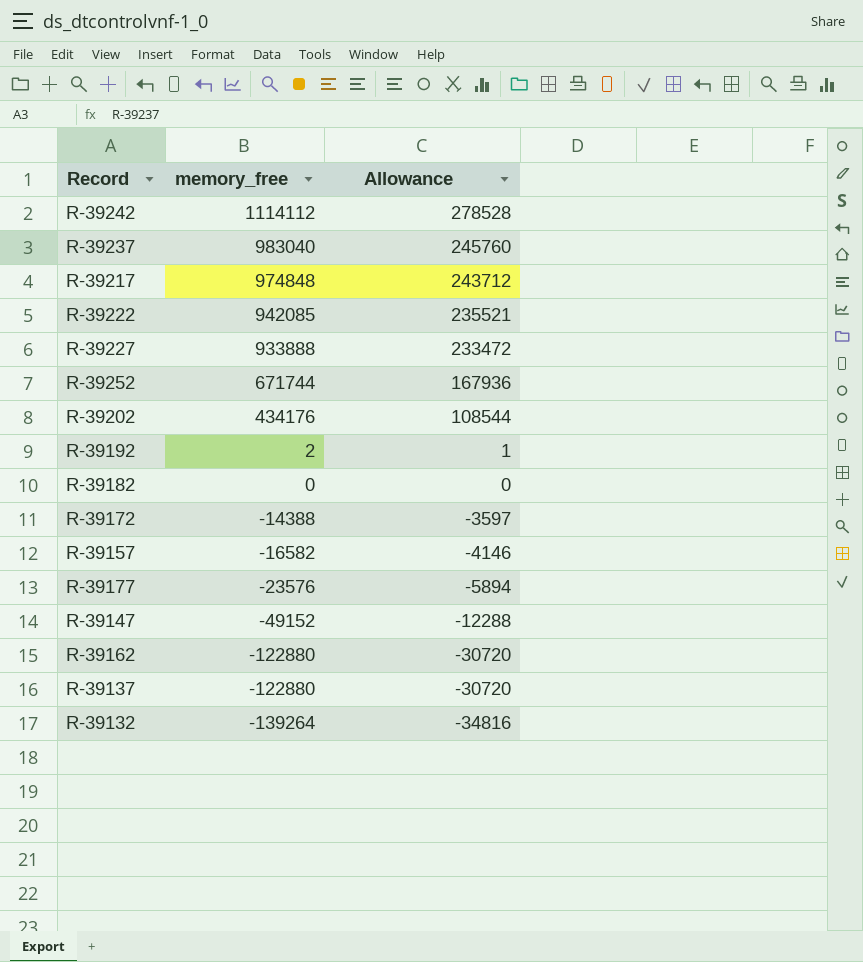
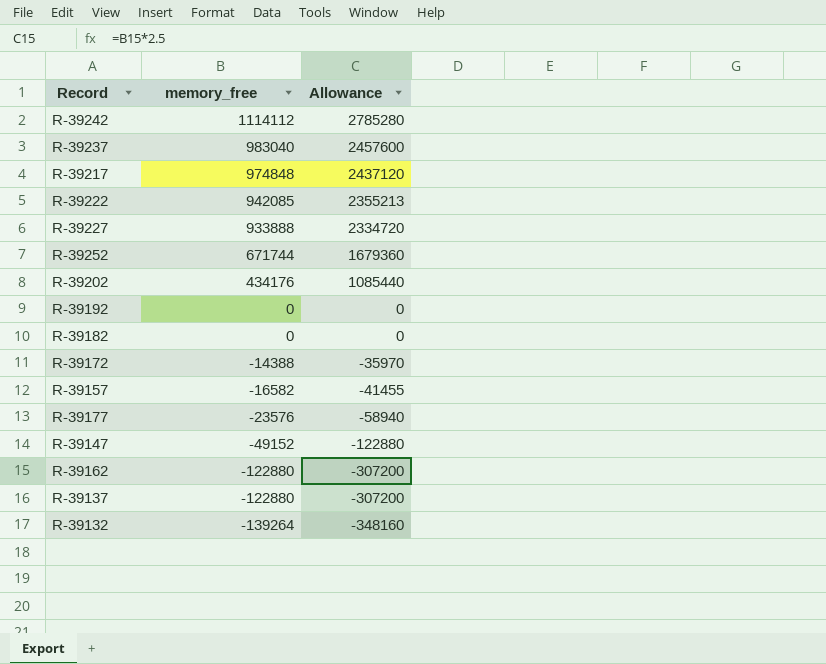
column Allowance | formula: [memory_free] * 0.25 -> [memory_free] * 2.5
R-39192 | memory_free: 2 -> 0

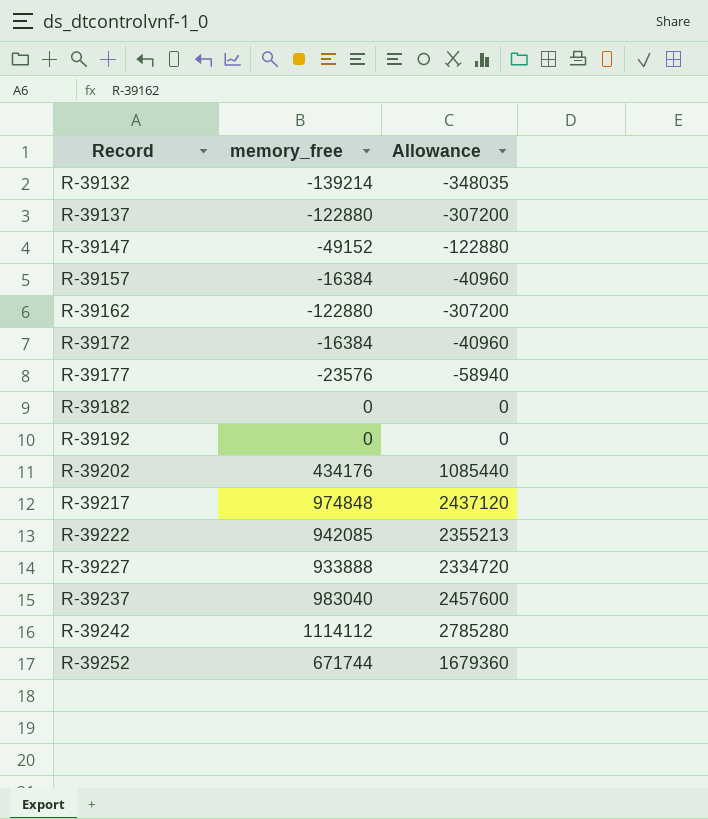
row order: memory_free descending -> Record ascending
R-39132 | memory_free: -139264 -> -139214
R-39132 | Allowance: -348160 -> -348035
R-39157 | memory_free: -16582 -> -16384
R-39157 | Allowance: -41455 -> -40960
R-39172 | memory_free: -14388 -> -16384
R-39172 | Allowance: -35970 -> -40960

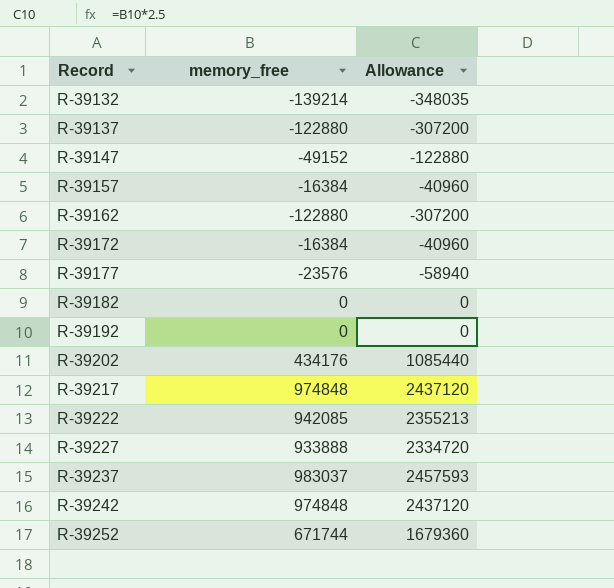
R-39237 | memory_free: 983040 -> 983037
R-39237 | Allowance: 2457600 -> 2457593
R-39242 | memory_free: 1114112 -> 974848
R-39242 | Allowance: 2785280 -> 2437120

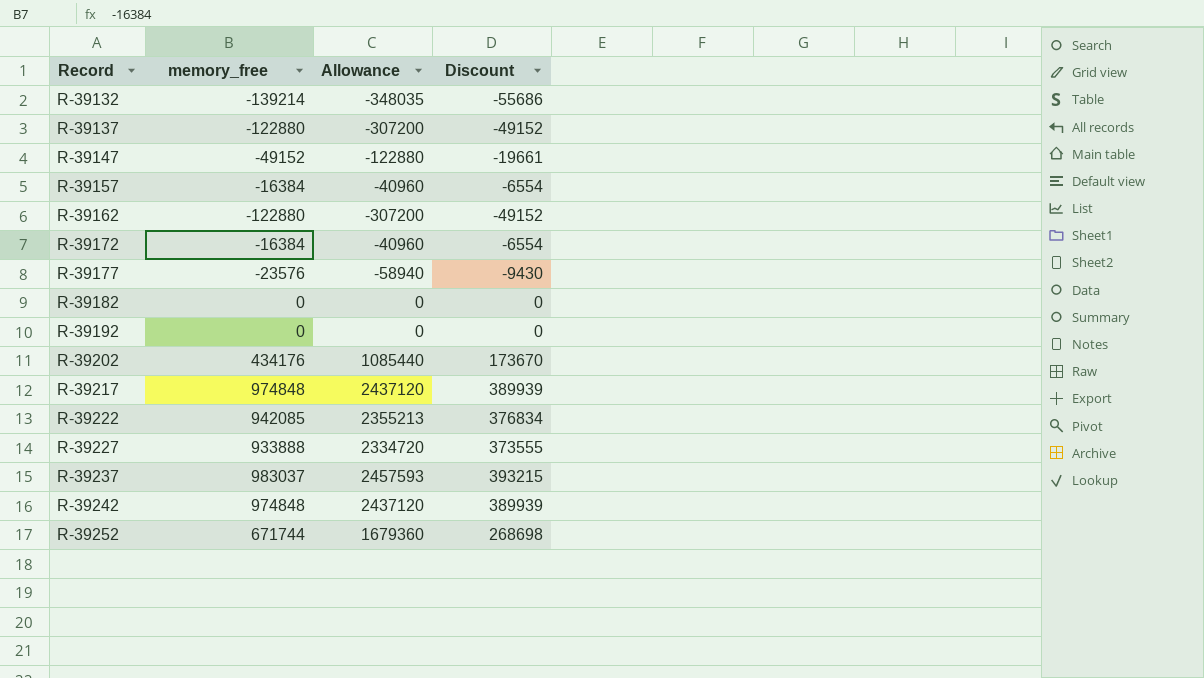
column Discount | formula: none -> [memory_free] * 0.4

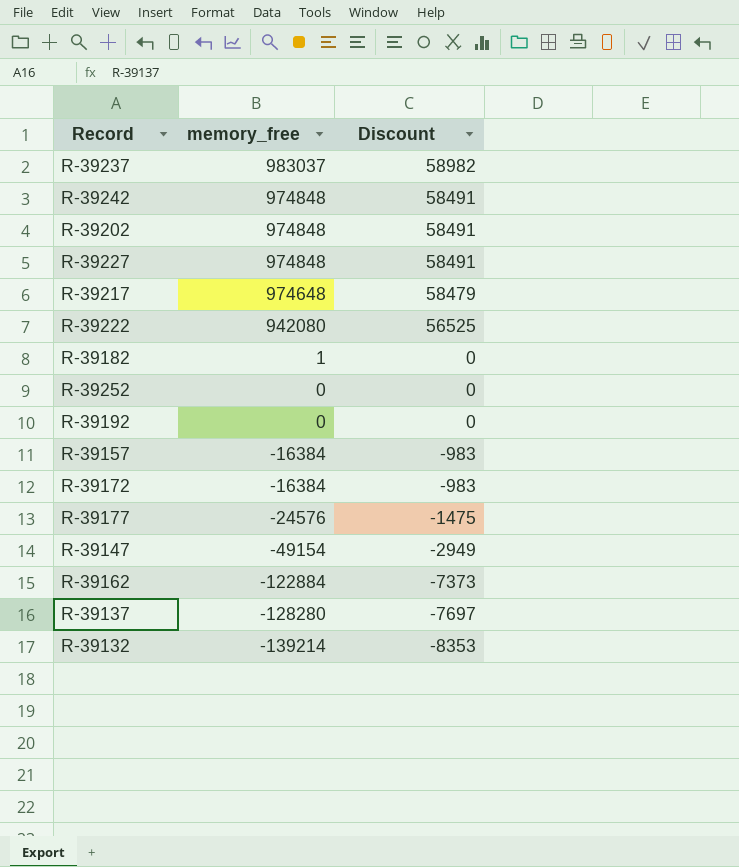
row order: Record ascending -> memory_free descending
column Allowance | formula: [memory_free] * 2.5 -> none
column Discount | formula: [memory_free] * 0.4 -> [memory_free] * 0.06
R-39202 | memory_free: 434176 -> 974848
R-39227 | memory_free: 933888 -> 974848
R-39217 | memory_free: 974848 -> 974648
R-39222 | memory_free: 942085 -> 942080
R-39182 | memory_free: 0 -> 1
R-39252 | memory_free: 671744 -> 0
R-39177 | memory_free: -23576 -> -24576
R-39147 | memory_free: -49152 -> -49154
R-39162 | memory_free: -122880 -> -122884
R-39137 | memory_free: -122880 -> -128280

